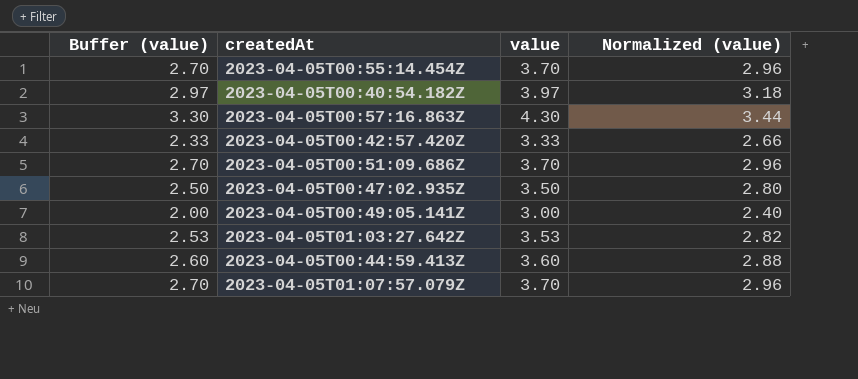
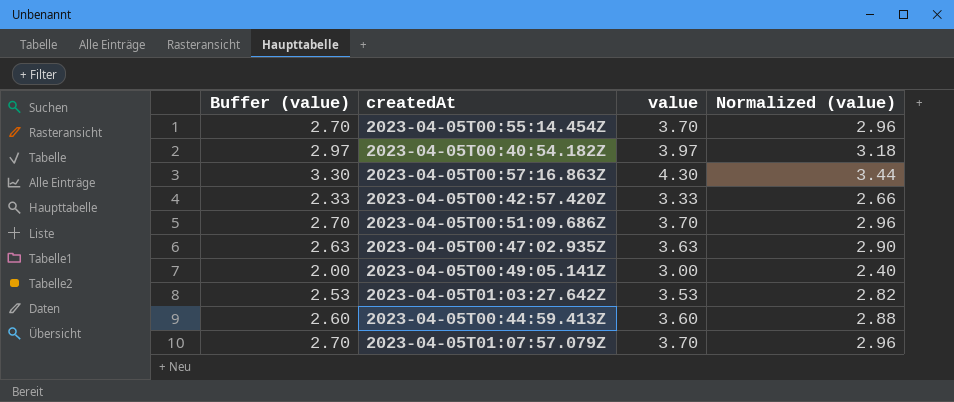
2023-04-05T00:47:02.935Z | Buffer (value): 2.50 -> 2.63
2023-04-05T00:47:02.935Z | value: 3.50 -> 3.63
2023-04-05T00:47:02.935Z | Normalized (value): 2.80 -> 2.90

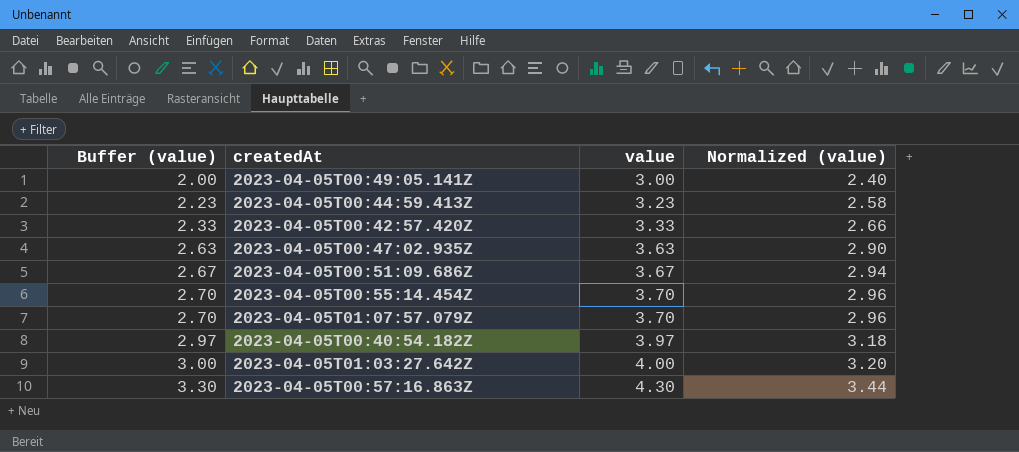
row order: none -> Buffer (value) ascending
2023-04-05T00:44:59.413Z | Buffer (value): 2.60 -> 2.23
2023-04-05T00:44:59.413Z | value: 3.60 -> 3.23
2023-04-05T00:44:59.413Z | Normalized (value): 2.88 -> 2.58
2023-04-05T00:51:09.686Z | Buffer (value): 2.70 -> 2.67
2023-04-05T00:51:09.686Z | value: 3.70 -> 3.67
2023-04-05T00:51:09.686Z | Normalized (value): 2.96 -> 2.94
2023-04-05T01:03:27.642Z | Buffer (value): 2.53 -> 3.00
2023-04-05T01:03:27.642Z | value: 3.53 -> 4.00
2023-04-05T01:03:27.642Z | Normalized (value): 2.82 -> 3.20

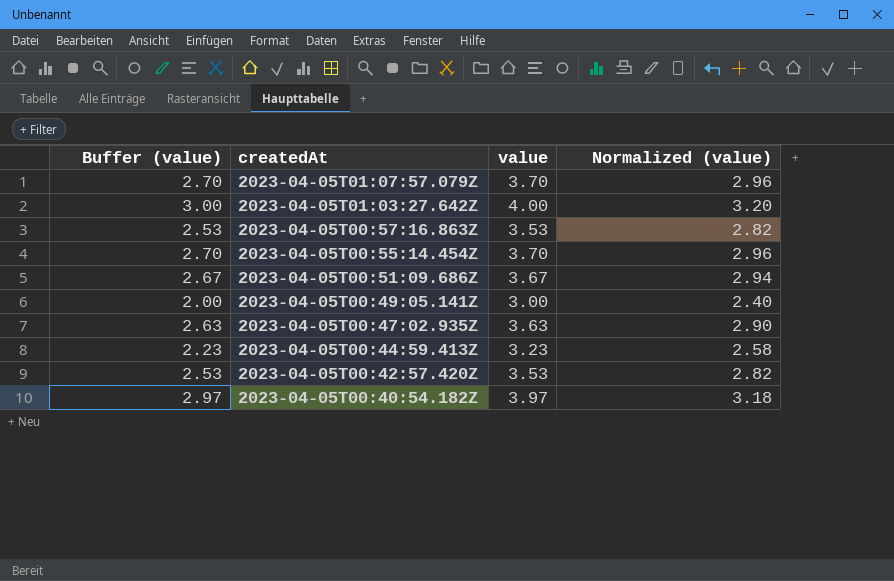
row order: Buffer (value) ascending -> createdAt descending
2023-04-05T00:57:16.863Z | Buffer (value): 3.30 -> 2.53
2023-04-05T00:57:16.863Z | value: 4.30 -> 3.53
2023-04-05T00:57:16.863Z | Normalized (value): 3.44 -> 2.82
2023-04-05T00:42:57.420Z | Buffer (value): 2.33 -> 2.53
2023-04-05T00:42:57.420Z | value: 3.33 -> 3.53
2023-04-05T00:42:57.420Z | Normalized (value): 2.66 -> 2.82

